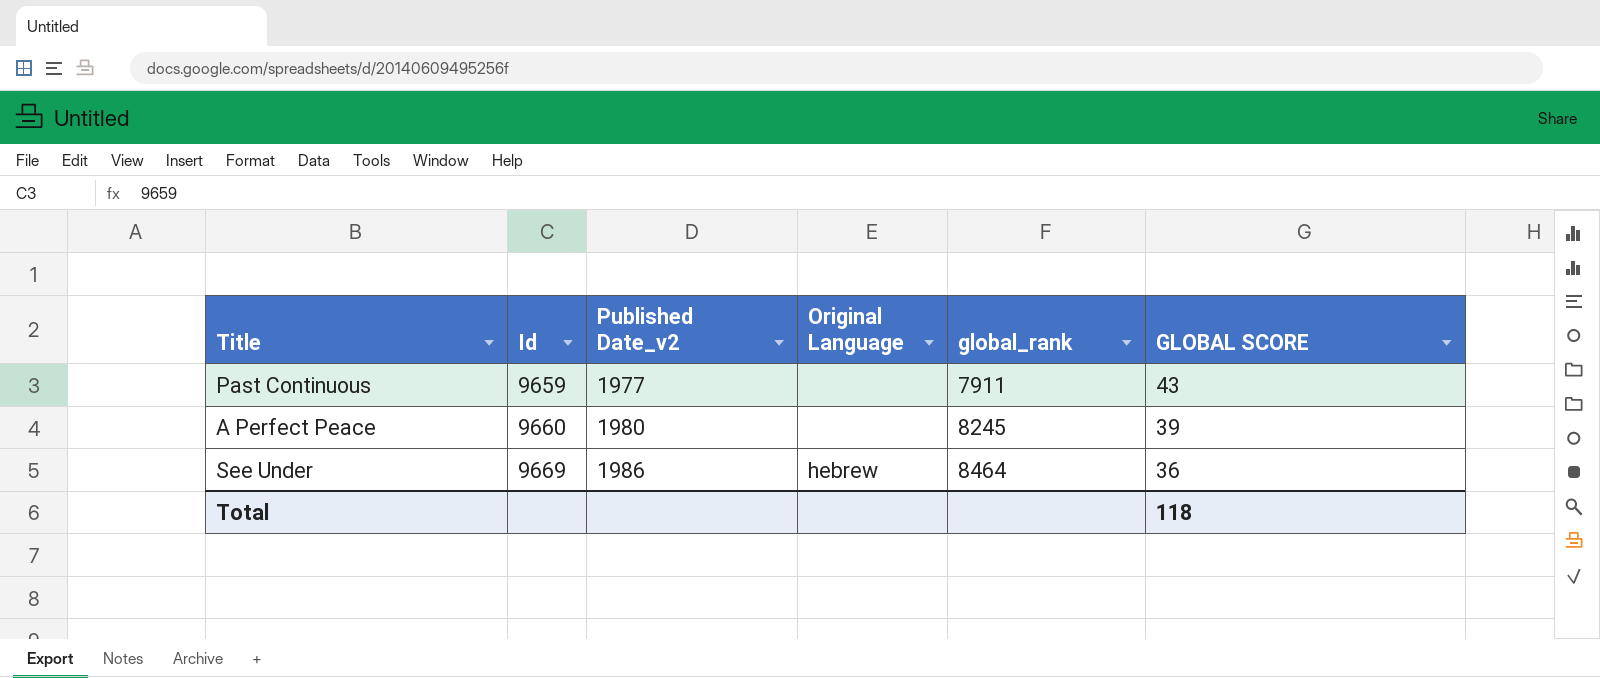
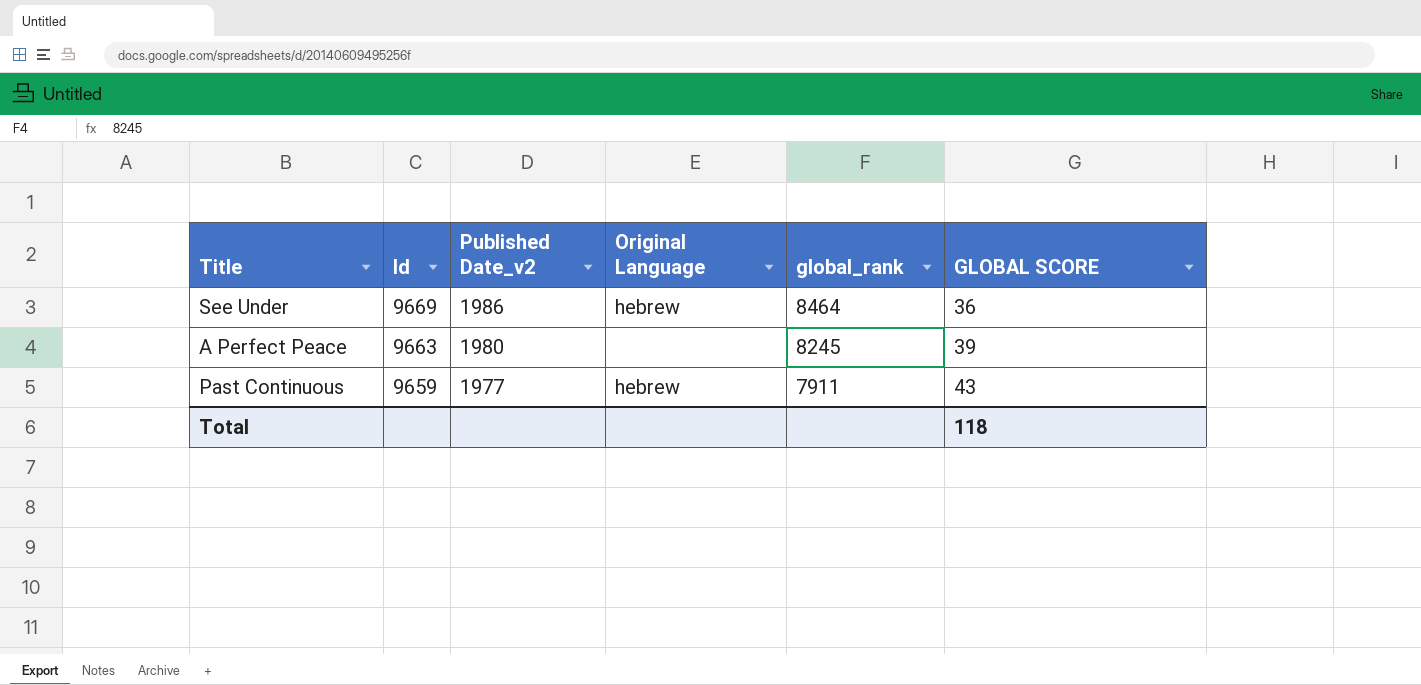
row order: Id ascending -> Id descending
A Perfect Peace | Id: 9660 -> 9663
Past Continuous | Original Language: none -> hebrew

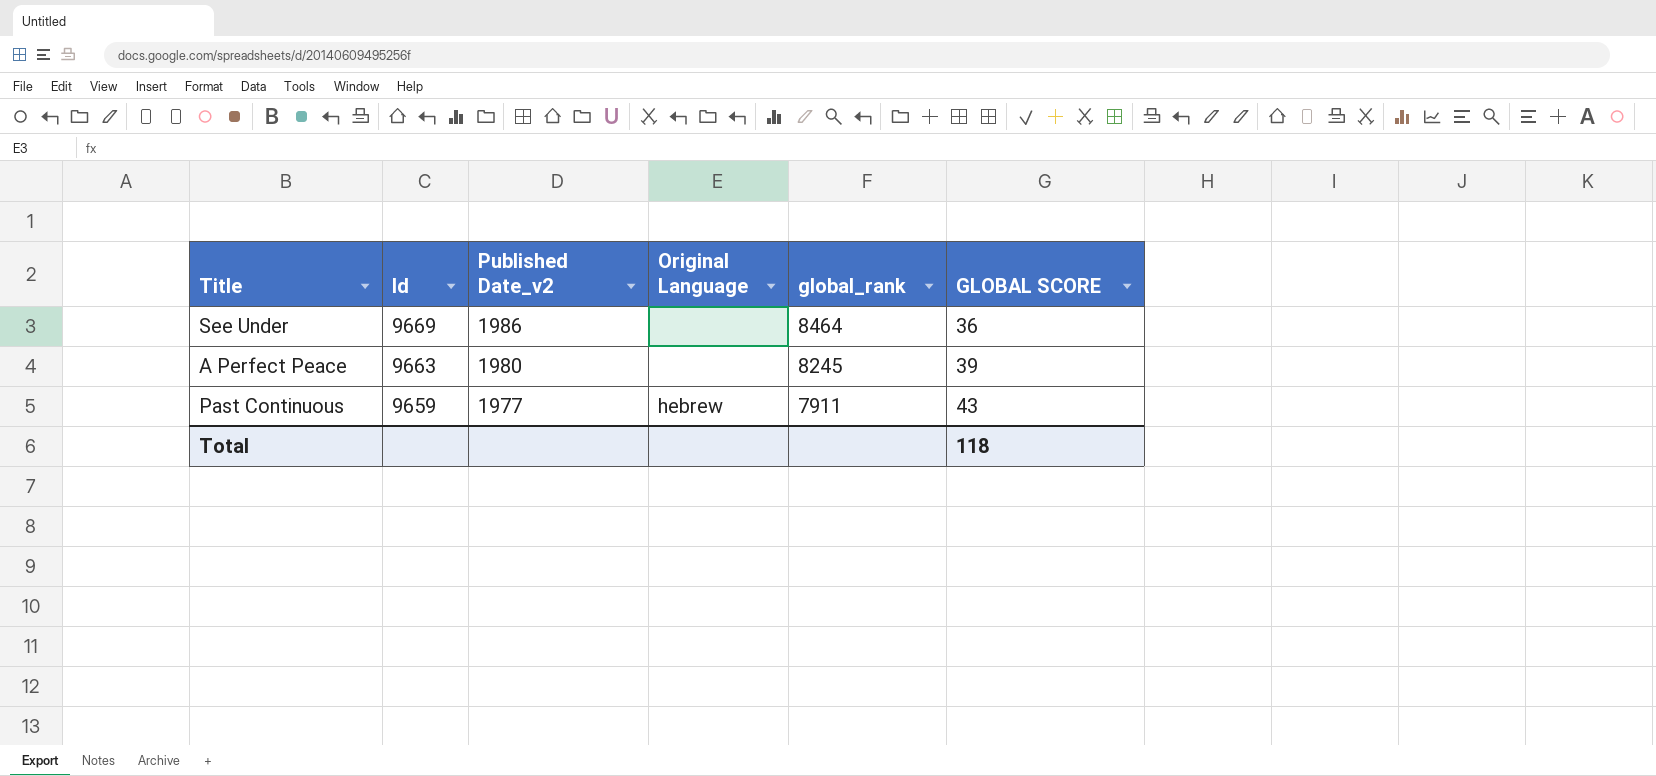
See Under | Original Language: hebrew -> none

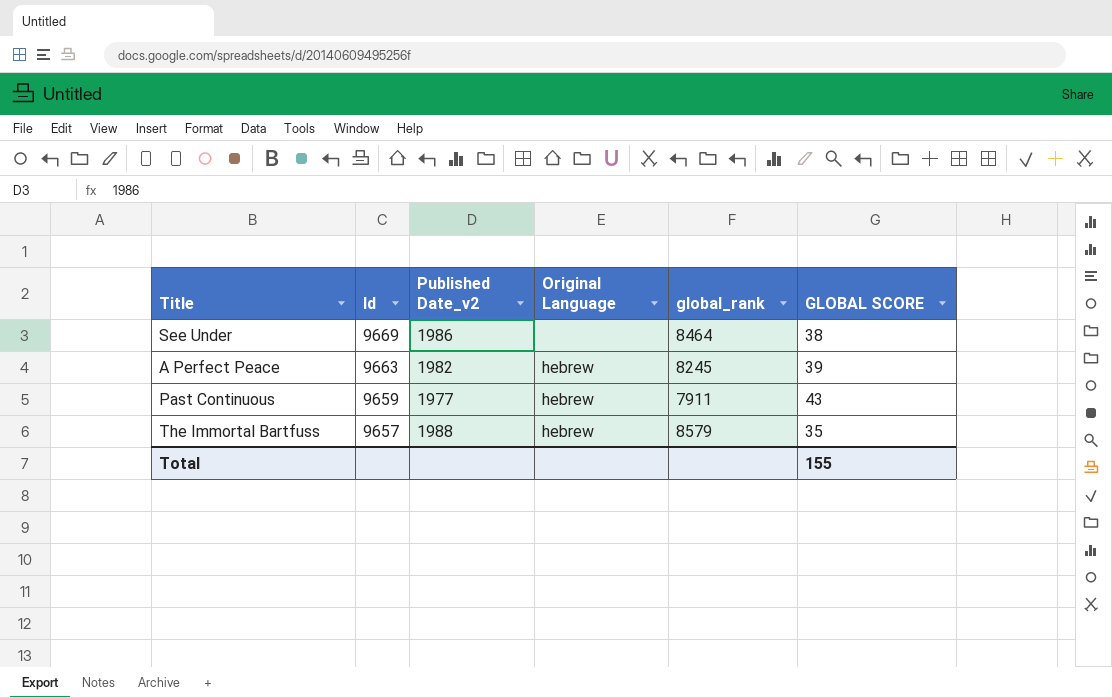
See Under | GLOBAL SCORE: 36 -> 38
A Perfect Peace | Published Date_v2: 1980 -> 1982
A Perfect Peace | Original Language: none -> hebrew
row The Immortal Bartfuss: none -> 9657 | 1988 | hebrew | 8579 | 35
Total | GLOBAL SCORE: 118 -> 155

